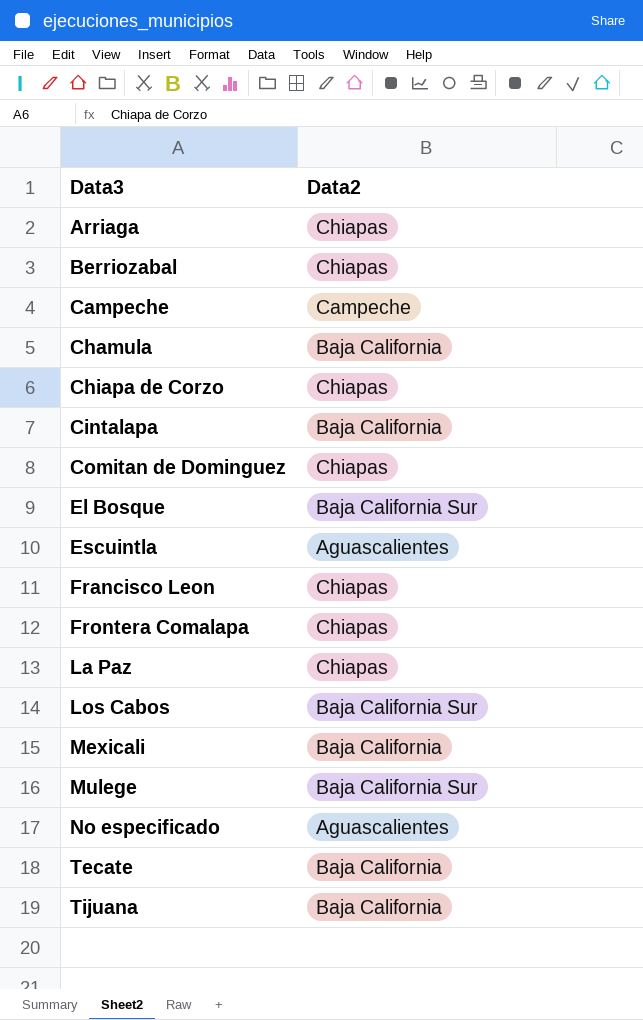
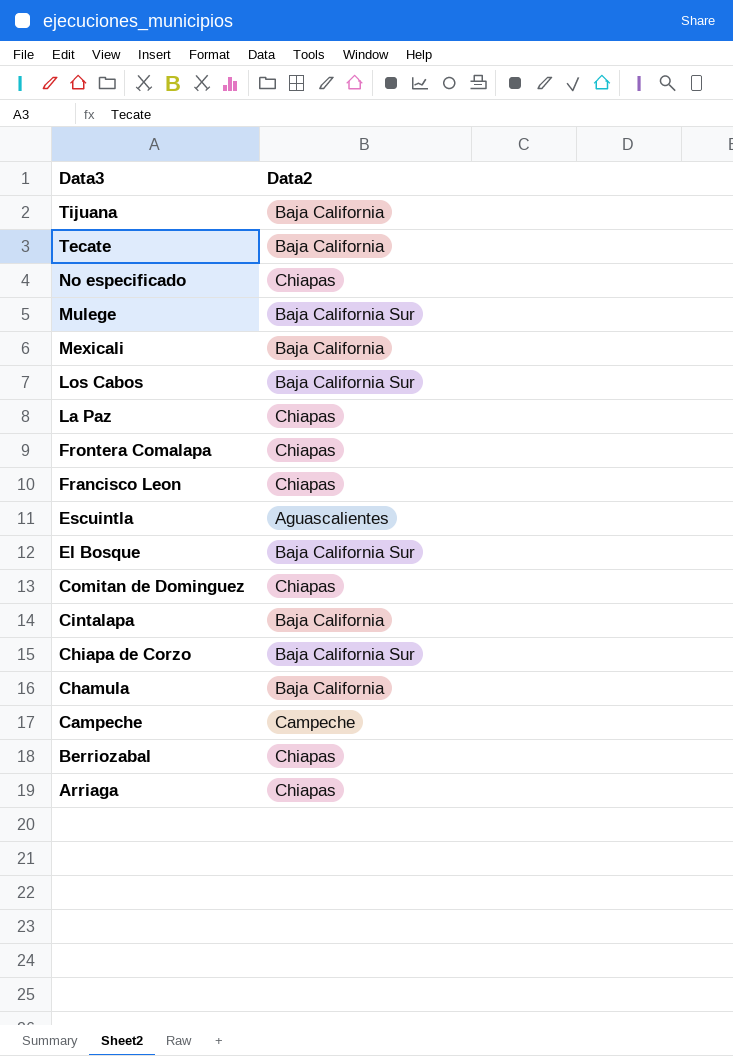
row order: Data3 ascending -> Data3 descending
No especificado | Data2: Aguascalientes -> Chiapas
Chiapa de Corzo | Data2: Chiapas -> Baja California Sur

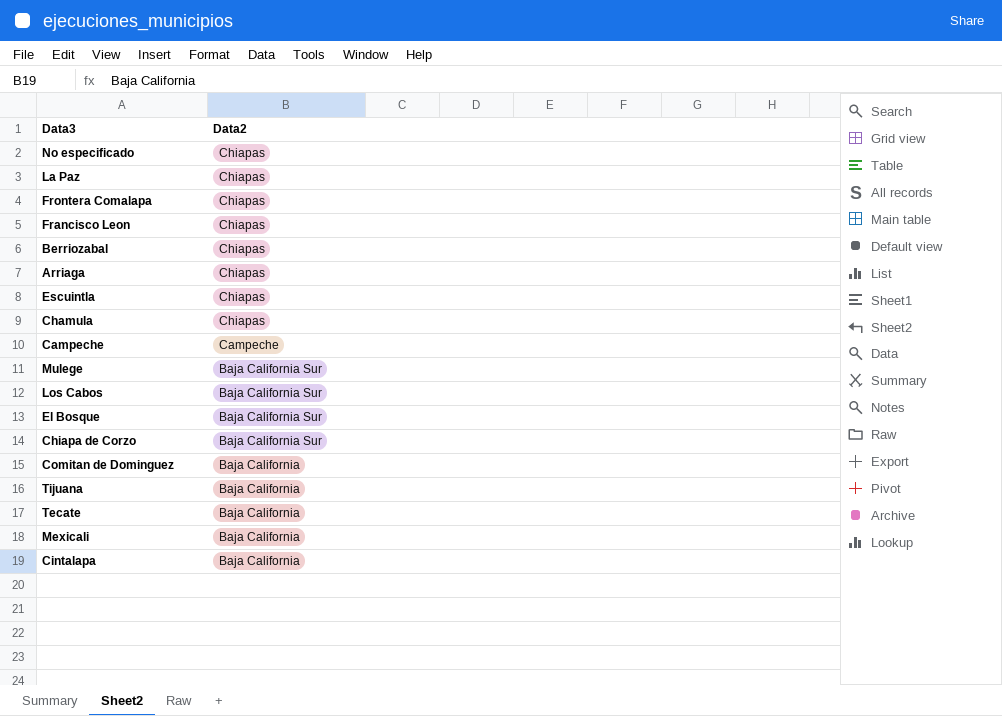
row order: Data3 descending -> Data2 descending
Escuintla | Data2: Aguascalientes -> Chiapas
Chamula | Data2: Baja California -> Chiapas
Comitan de Dominguez | Data2: Chiapas -> Baja California

